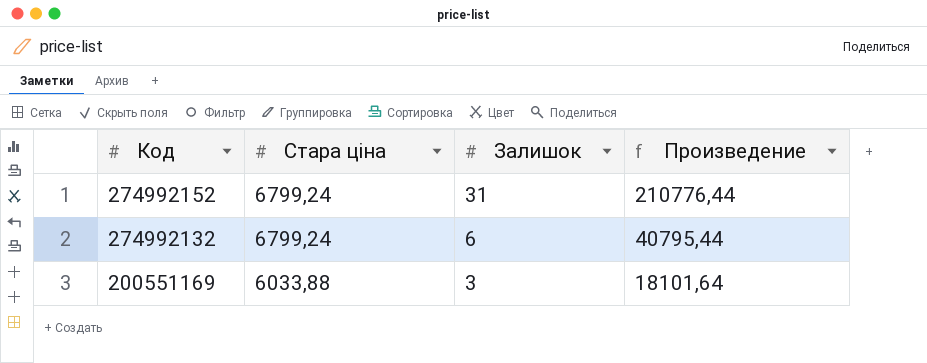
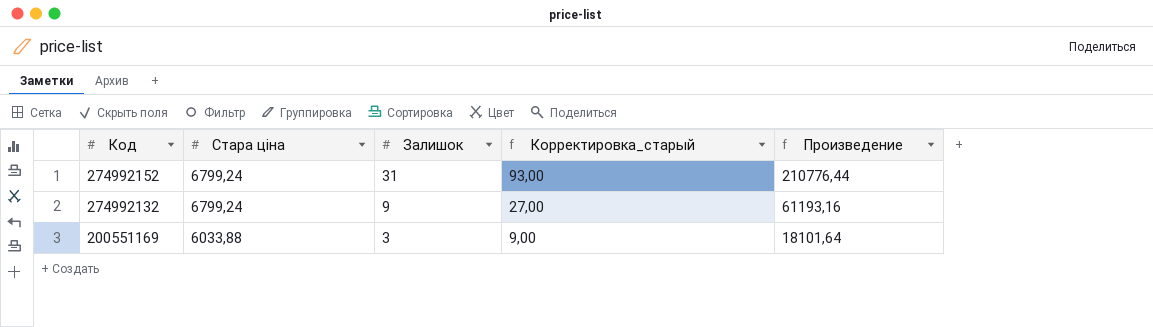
column Корректировка_старый | formula: none -> [Залишок] * 3
274992132 | Залишок: 6 -> 9
274992132 | Произведение: 40795,44 -> 61193,16

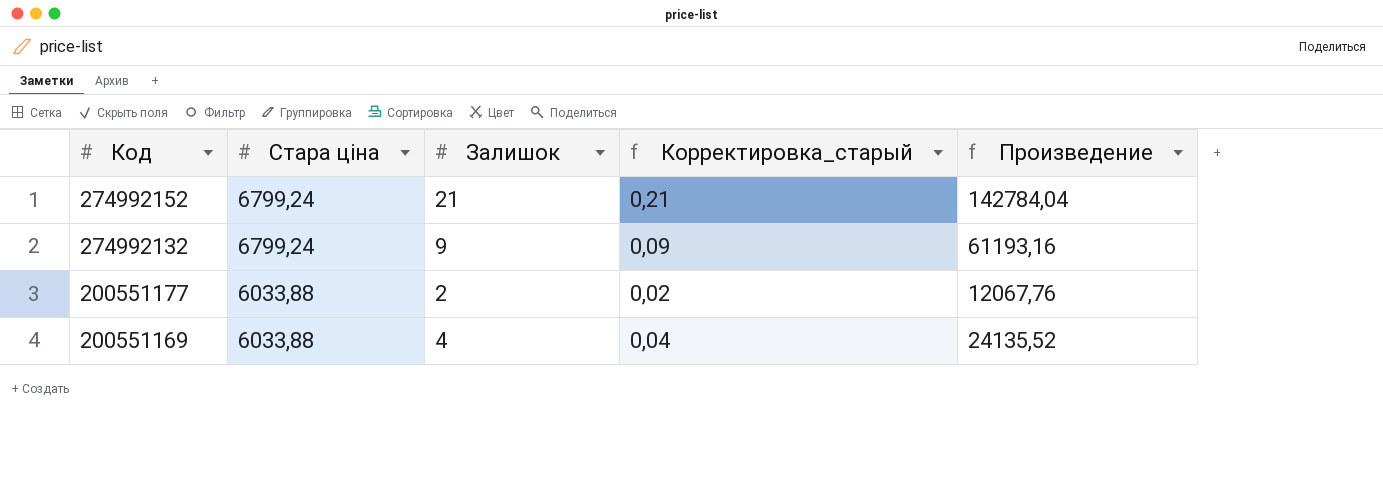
column Корректировка_старый | formula: [Залишок] * 3 -> [Залишок] * 0,01
274992152 | Залишок: 31 -> 21
274992152 | Произведение: 210776,44 -> 142784,04
row 200551177: none -> 6033,88 | 2 | 0,02 | 12067,76
200551169 | Залишок: 3 -> 4
200551169 | Произведение: 18101,64 -> 24135,52

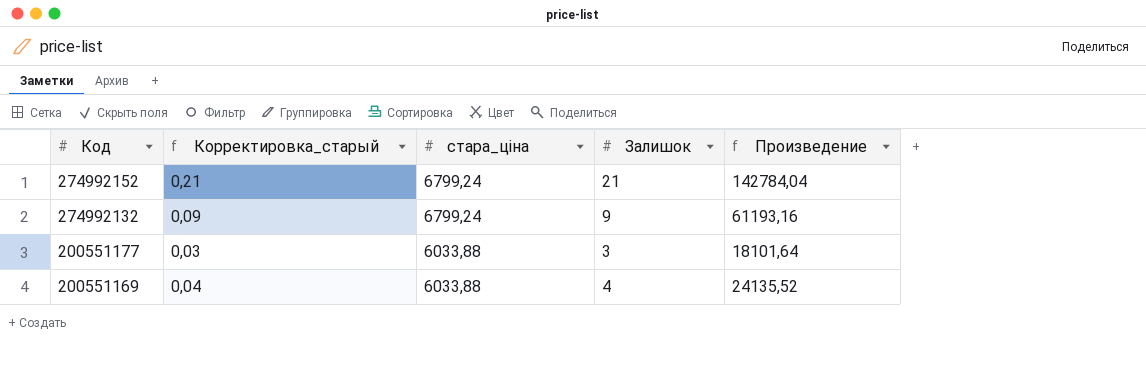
column Корректировка_старый | position: 4 -> 2
column name: Стара ціна -> стара_ціна
200551177 | Корректировка_старый: 0,02 -> 0,03
200551177 | Залишок: 2 -> 3
200551177 | Произведение: 12067,76 -> 18101,64

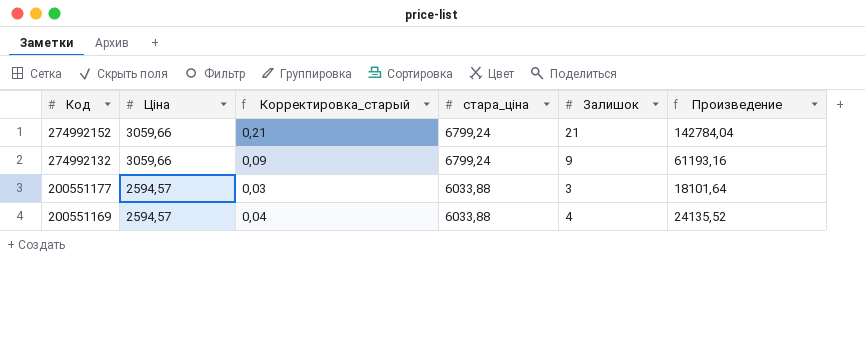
column Ціна | position: none -> 2

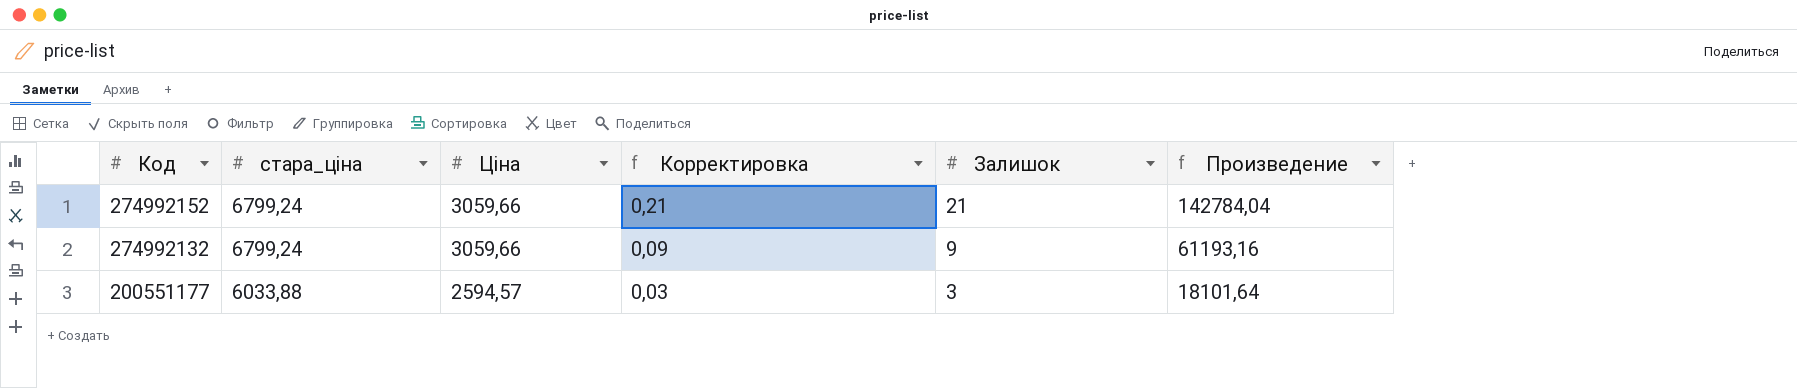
column стара_ціна | position: 4 -> 2
column name: Корректировка_старый -> Корректировка
row 200551169: 2594,57 | 0,04 | 6033,88 | 4 | 24135,52 -> none

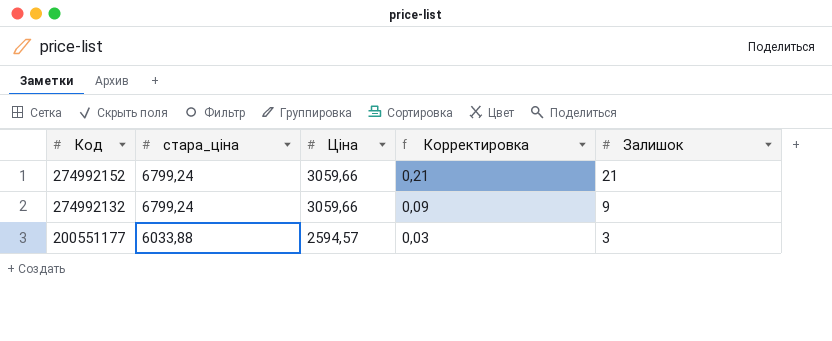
column Произведение | formula: [стара_ціна] * [Залишок] -> none

